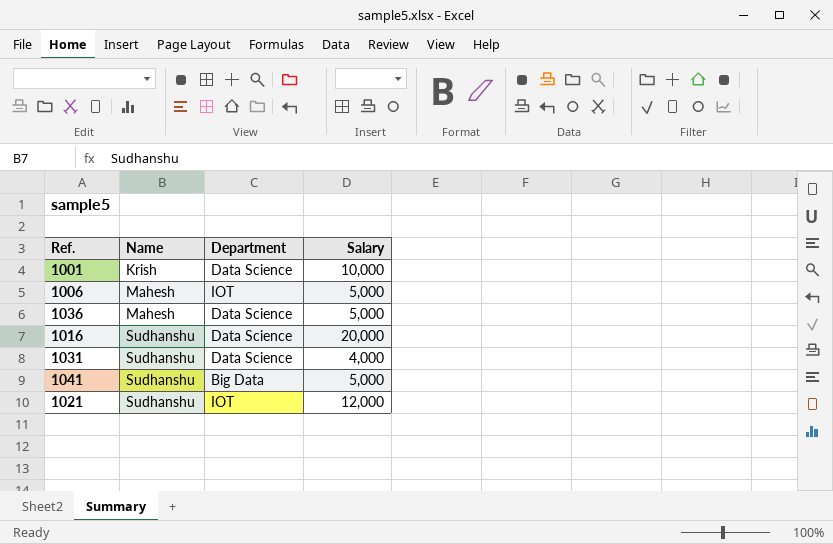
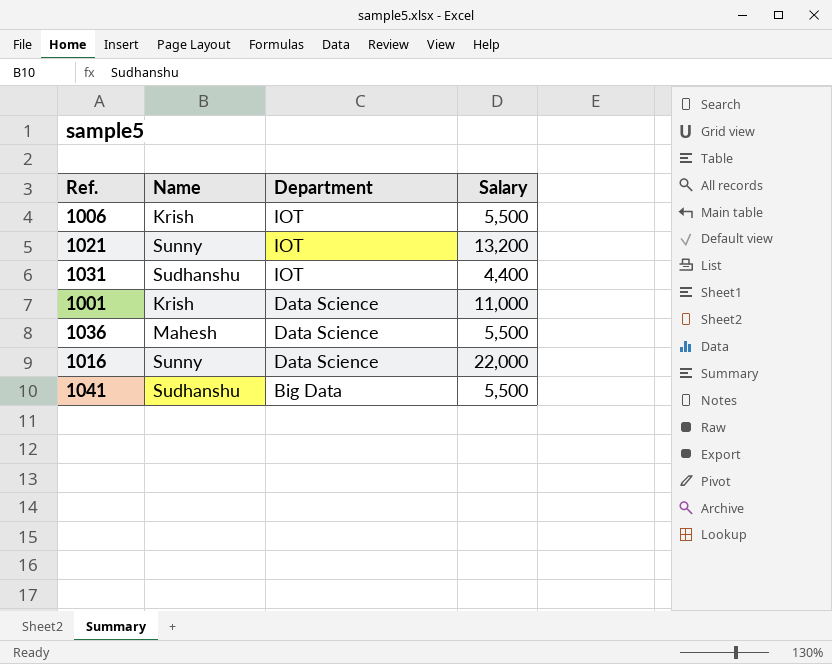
row order: Name ascending -> Department descending
1006 | Name: Mahesh -> Krish
1006 | Salary: 5,000 -> 5,500
1021 | Name: Sudhanshu -> Sunny
1021 | Salary: 12,000 -> 13,200
1031 | Department: Data Science -> IOT
1031 | Salary: 4,000 -> 4,400
1001 | Salary: 10,000 -> 11,000
1036 | Salary: 5,000 -> 5,500
1016 | Name: Sudhanshu -> Sunny
1016 | Salary: 20,000 -> 22,000
1041 | Salary: 5,000 -> 5,500

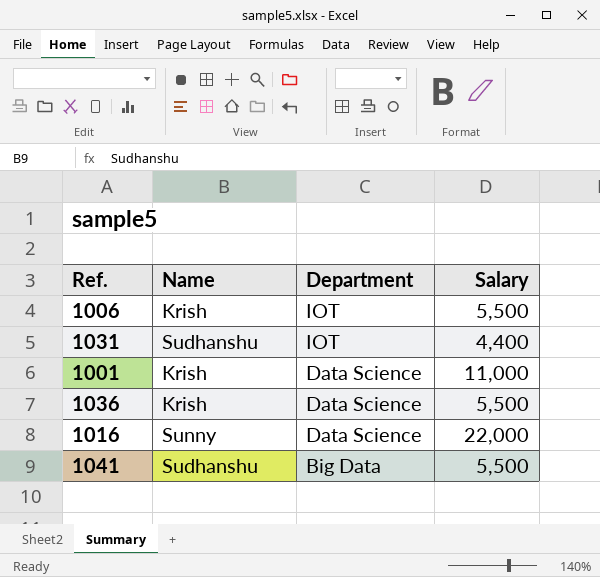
row 1021: Sunny | IOT | 13,200 -> none
1036 | Name: Mahesh -> Krish

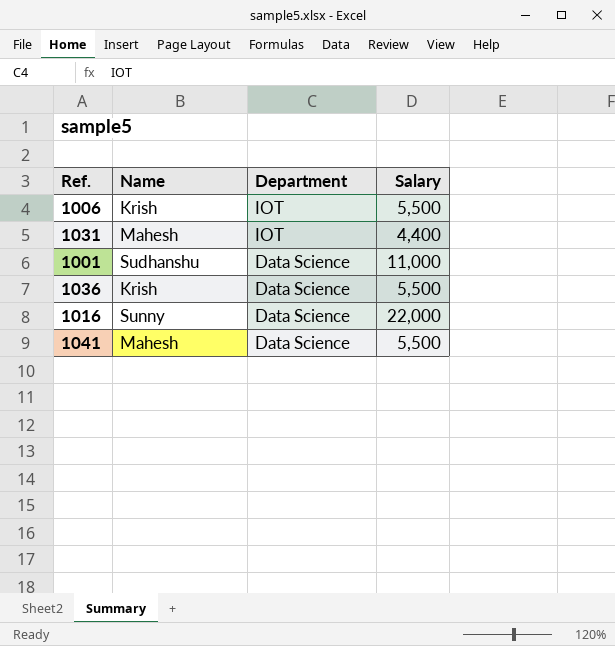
1031 | Name: Sudhanshu -> Mahesh
1001 | Name: Krish -> Sudhanshu
1041 | Name: Sudhanshu -> Mahesh
1041 | Department: Big Data -> Data Science

